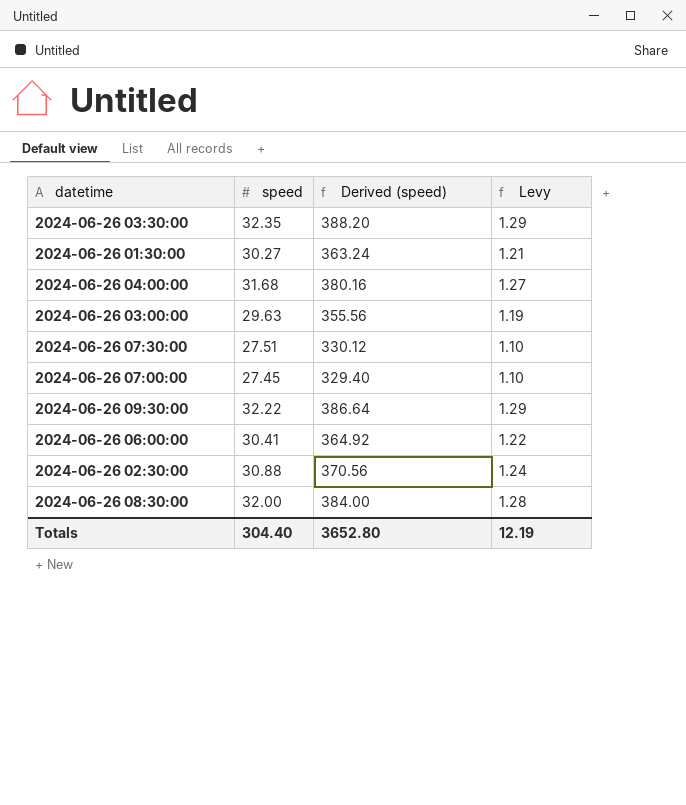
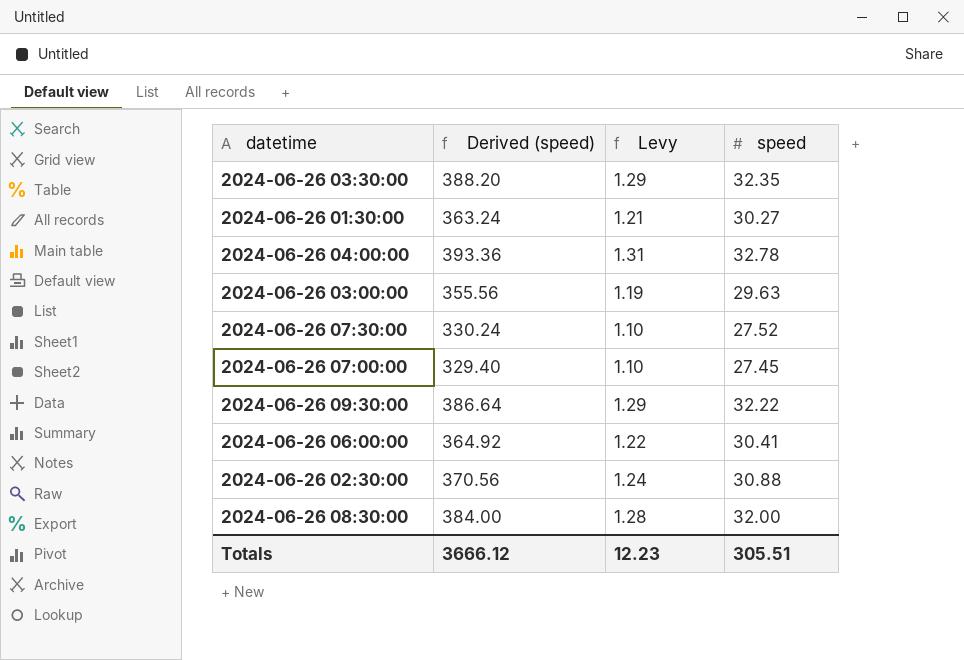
column speed | position: 2 -> 4
2024-06-26 04:00:00 | Derived (speed): 380.16 -> 393.36
2024-06-26 04:00:00 | Levy: 1.27 -> 1.31
2024-06-26 04:00:00 | speed: 31.68 -> 32.78
2024-06-26 07:30:00 | Derived (speed): 330.12 -> 330.24
2024-06-26 07:30:00 | speed: 27.51 -> 27.52
Totals | Derived (speed): 3652.80 -> 3666.12
Totals | Levy: 12.19 -> 12.23
Totals | speed: 304.40 -> 305.51

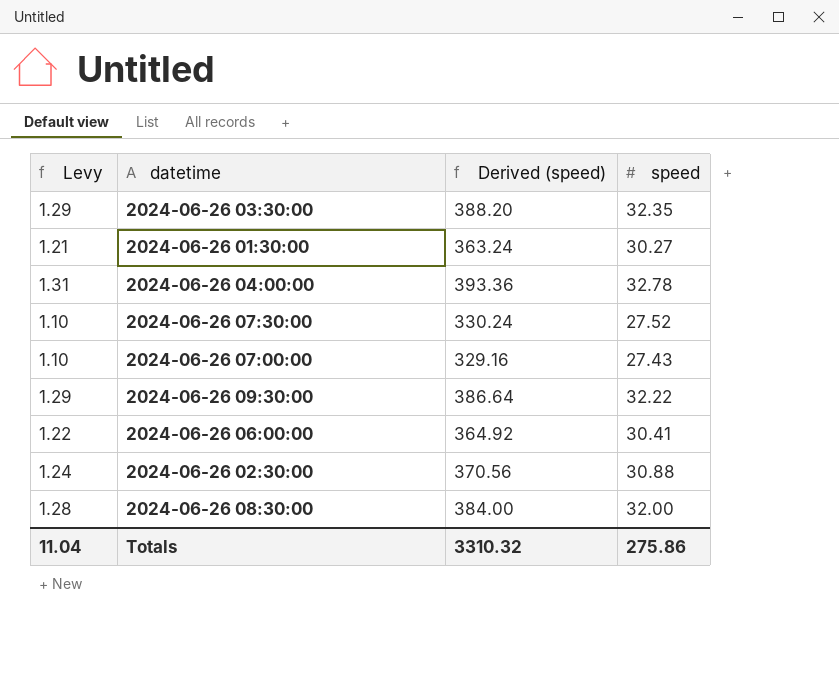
column Levy | position: 3 -> 1
row 2024-06-26 03:00:00: 355.56 | 1.19 | 29.63 -> none
2024-06-26 07:00:00 | Derived (speed): 329.40 -> 329.16
2024-06-26 07:00:00 | speed: 27.45 -> 27.43
Totals | Levy: 12.23 -> 11.04
Totals | Derived (speed): 3666.12 -> 3310.32
Totals | speed: 305.51 -> 275.86

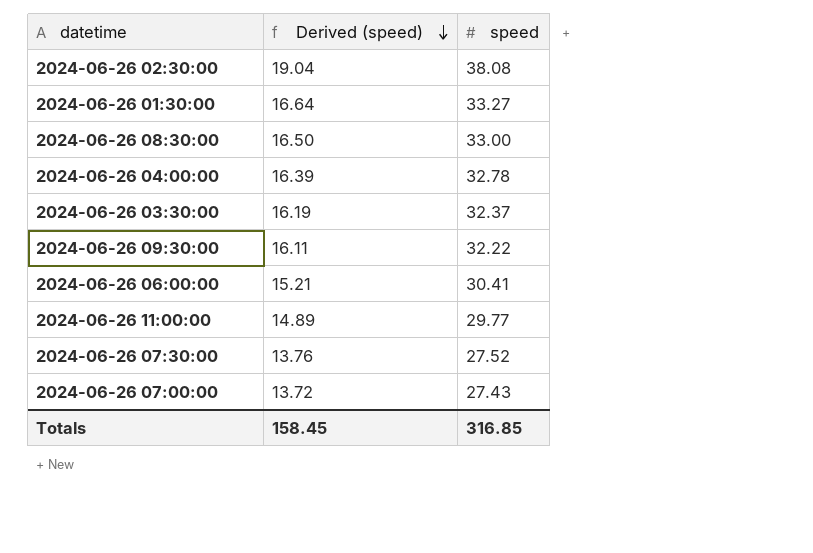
row order: none -> Derived (speed) descending
column Levy | formula: [speed] * 0.04 -> none
column Derived (speed) | formula: [speed] * 12 -> [speed] * 0.5
2024-06-26 02:30:00 | speed: 30.88 -> 38.08
2024-06-26 01:30:00 | speed: 30.27 -> 33.27
2024-06-26 08:30:00 | speed: 32.00 -> 33.00
2024-06-26 03:30:00 | speed: 32.35 -> 32.37
row 2024-06-26 11:00:00: none -> 14.89 | 29.77
Totals | Derived (speed): 3310.32 -> 158.45
Totals | speed: 275.86 -> 316.85

